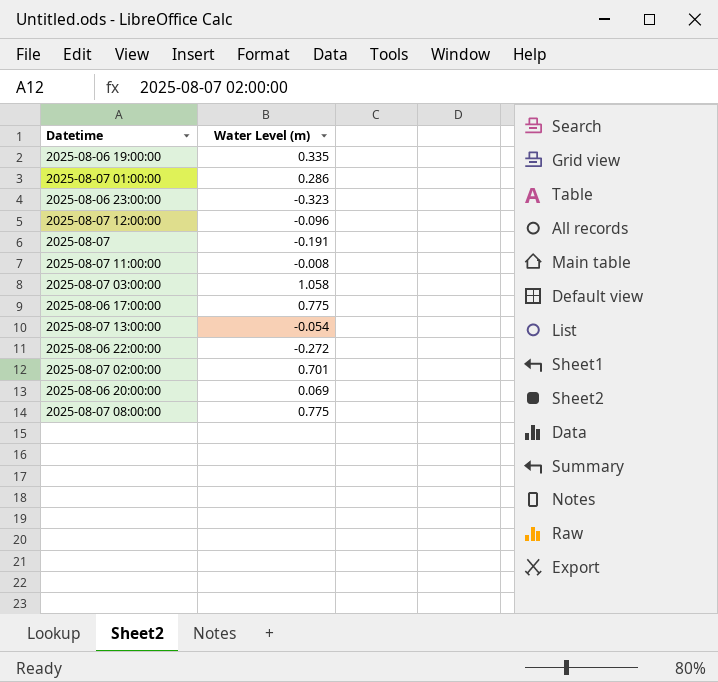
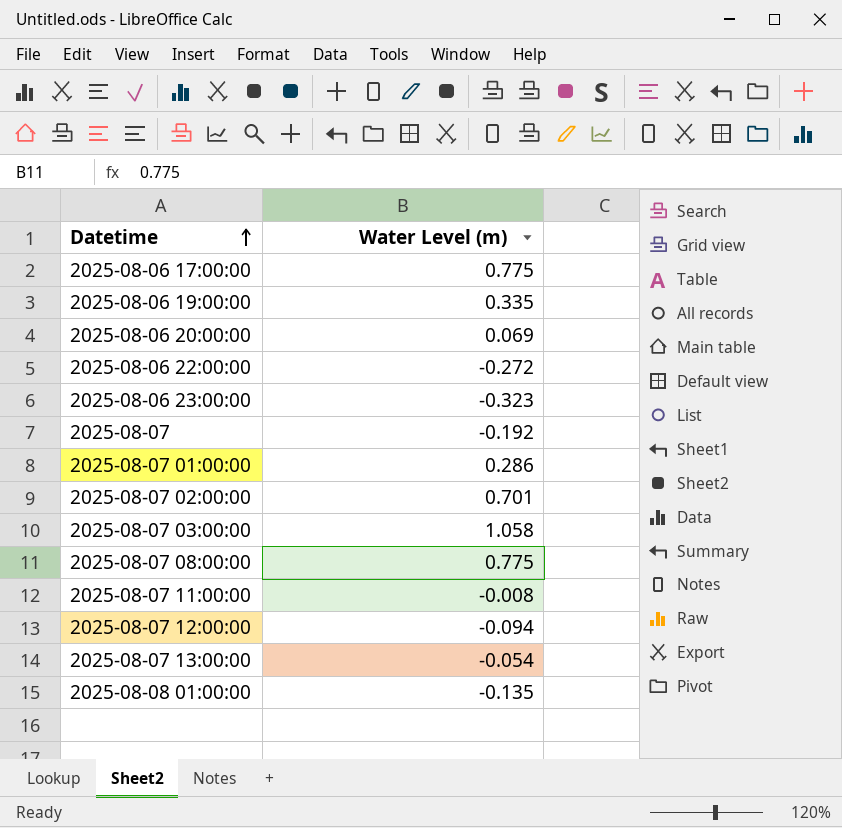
row order: none -> Datetime ascending
2025-08-07 | Water Level (m): -0.191 -> -0.192
2025-08-07 12:00:00 | Water Level (m): -0.096 -> -0.094
row 2025-08-08 01:00:00: none -> -0.135

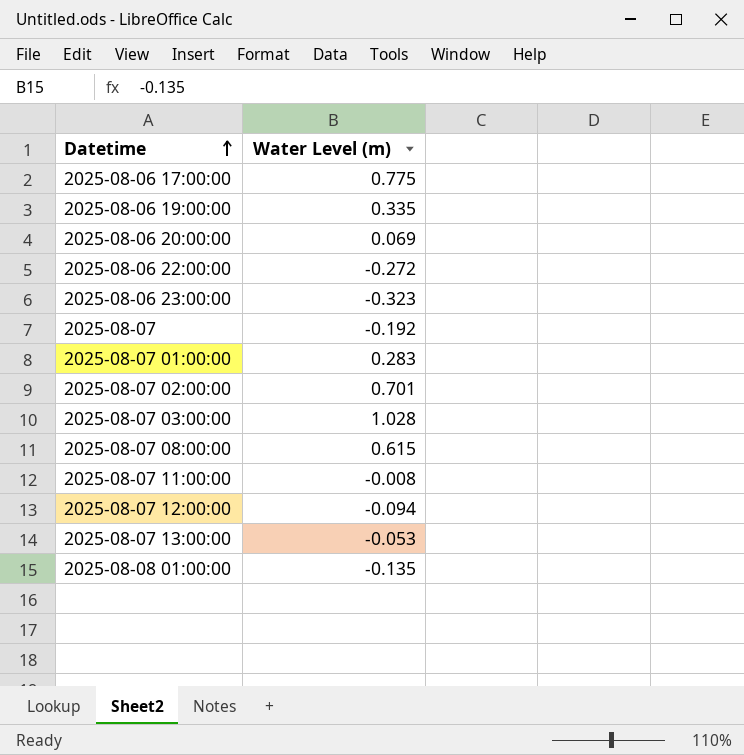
2025-08-07 01:00:00 | Water Level (m): 0.286 -> 0.283
2025-08-07 03:00:00 | Water Level (m): 1.058 -> 1.028
2025-08-07 08:00:00 | Water Level (m): 0.775 -> 0.615
2025-08-07 13:00:00 | Water Level (m): -0.054 -> -0.053

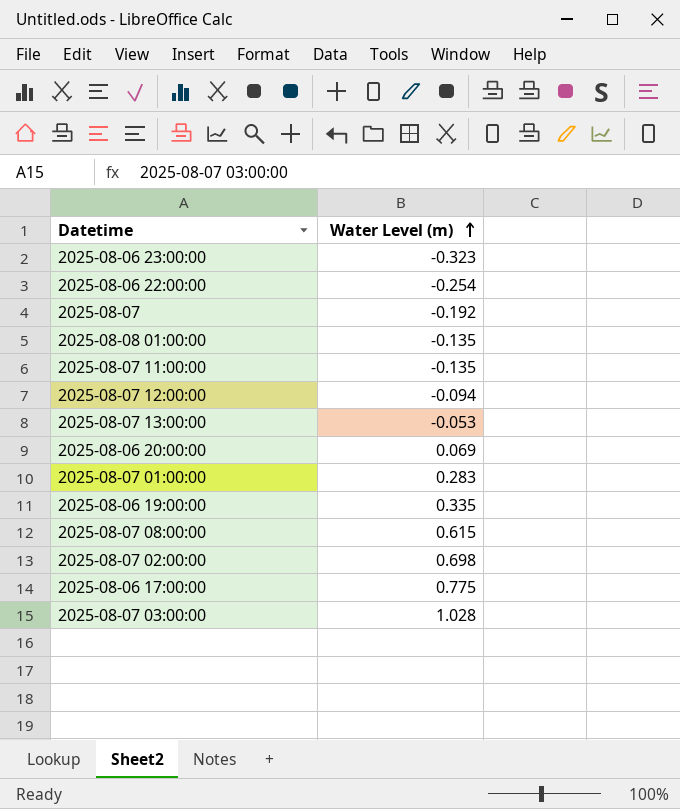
row order: Datetime ascending -> Water Level (m) ascending
2025-08-06 22:00:00 | Water Level (m): -0.272 -> -0.254
2025-08-07 11:00:00 | Water Level (m): -0.008 -> -0.135
2025-08-07 02:00:00 | Water Level (m): 0.701 -> 0.698

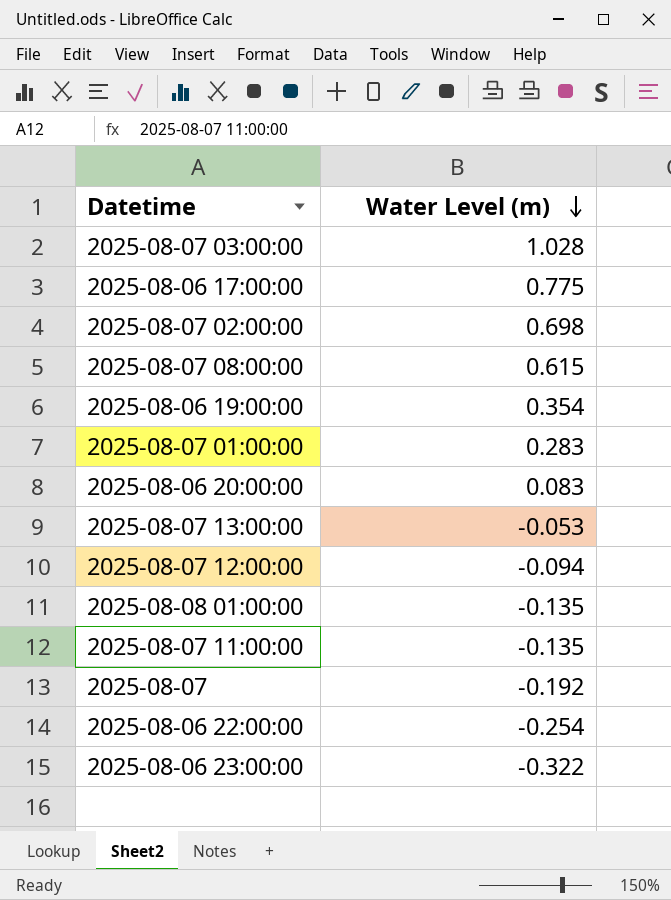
row order: Water Level (m) ascending -> Water Level (m) descending
2025-08-06 19:00:00 | Water Level (m): 0.335 -> 0.354
2025-08-06 20:00:00 | Water Level (m): 0.069 -> 0.083
2025-08-06 23:00:00 | Water Level (m): -0.323 -> -0.322

